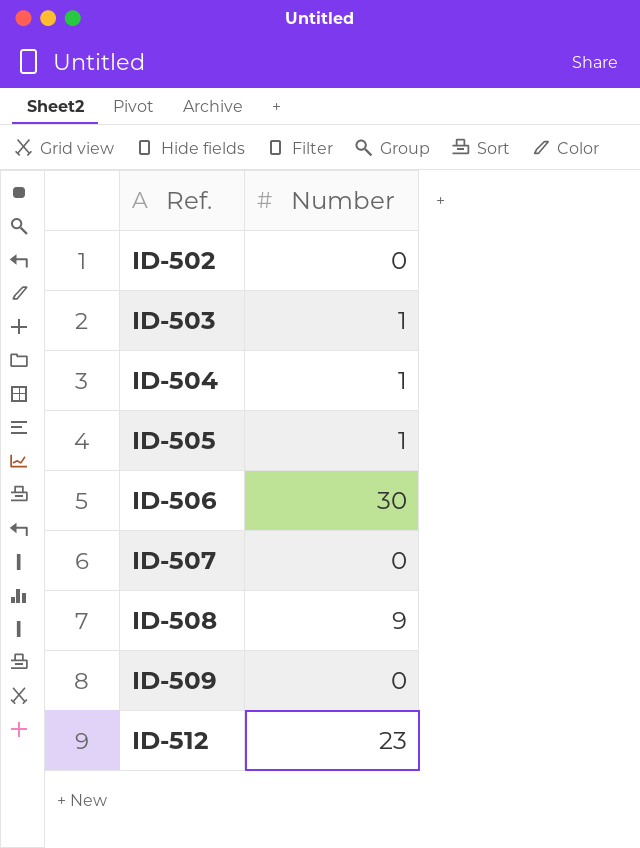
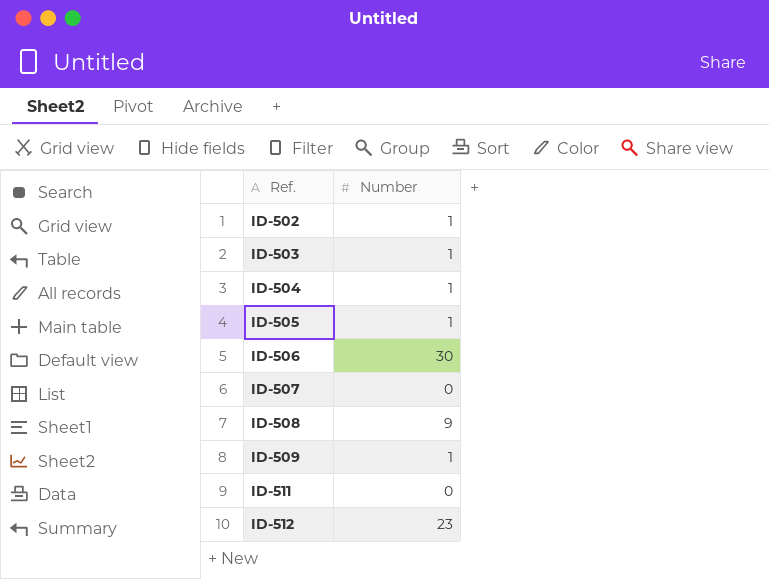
ID-502 | Number: 0 -> 1
ID-509 | Number: 0 -> 1
row ID-511: none -> 0

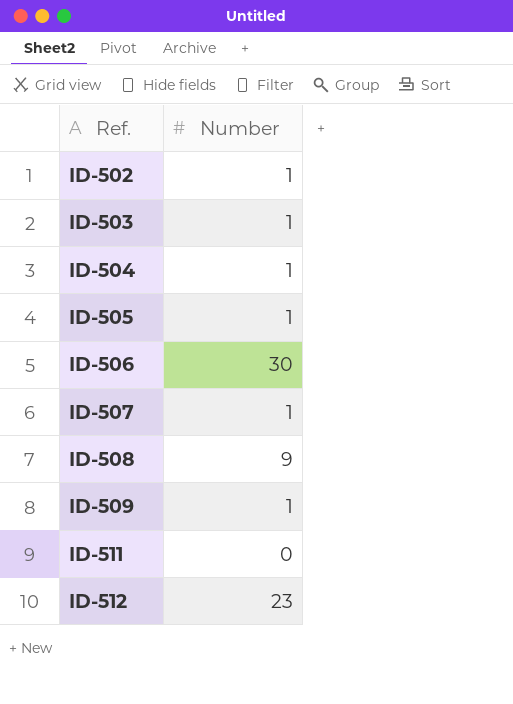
ID-507 | Number: 0 -> 1

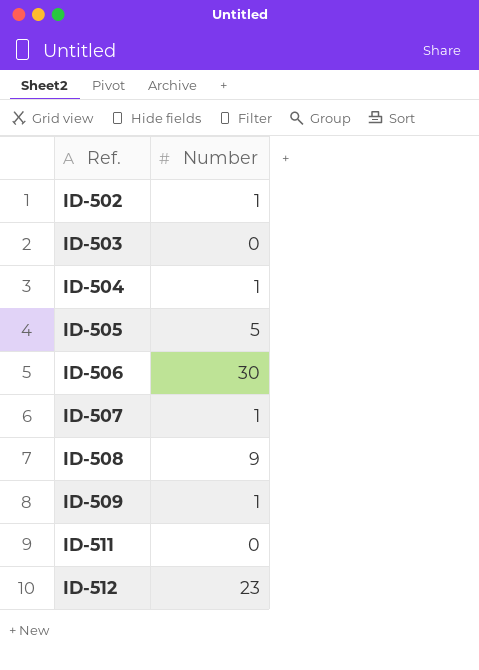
ID-503 | Number: 1 -> 0
ID-505 | Number: 1 -> 5

